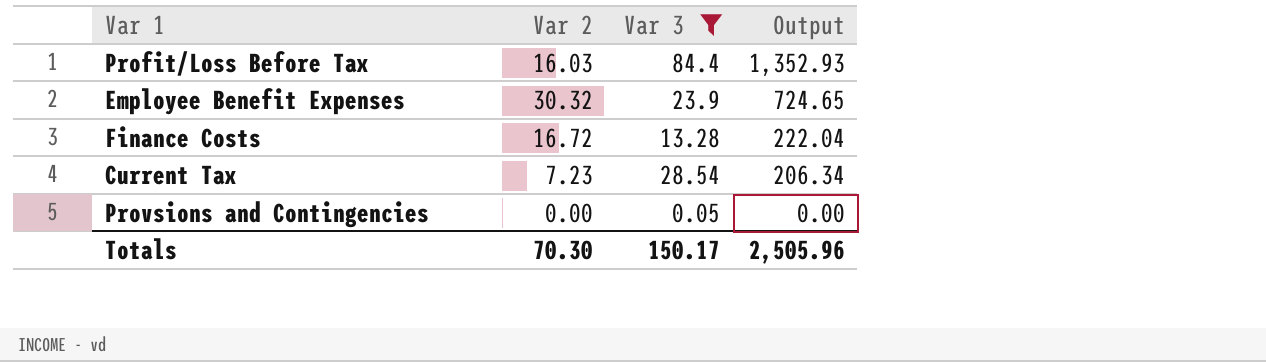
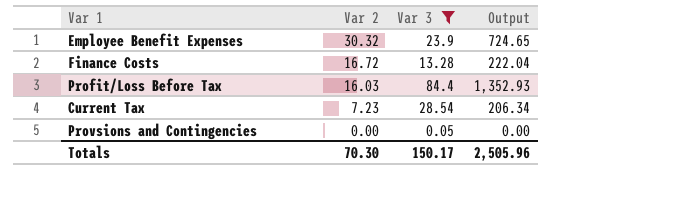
row order: Output descending -> Var 2 descending

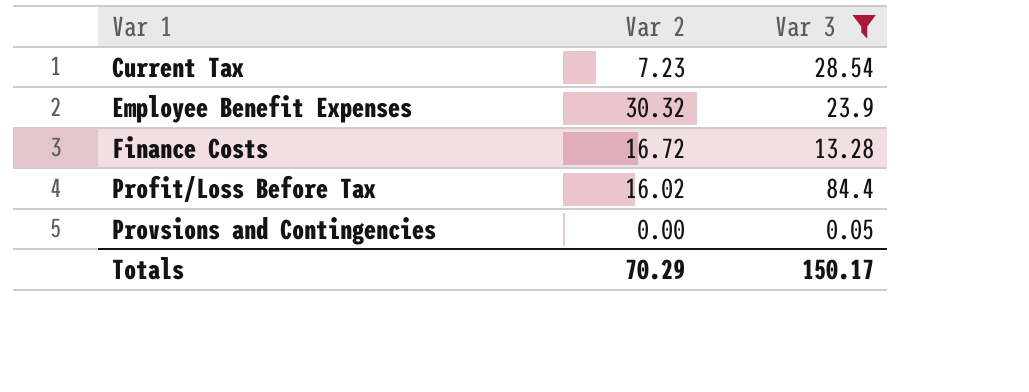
row order: Var 2 descending -> Var 1 ascending
column Output | formula: [Var 2] * [Var 3] -> none
Profit/Loss Before Tax | Var 2: 16.03 -> 16.02
Totals | Var 2: 70.30 -> 70.29

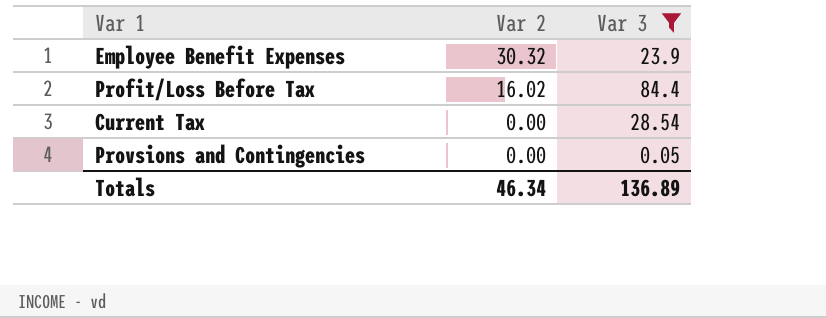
row order: Var 1 ascending -> Var 2 descending
row Finance Costs: 16.72 | 13.28 -> none
Current Tax | Var 2: 7.23 -> 0.00
Totals | Var 2: 70.29 -> 46.34
Totals | Var 3: 150.17 -> 136.89

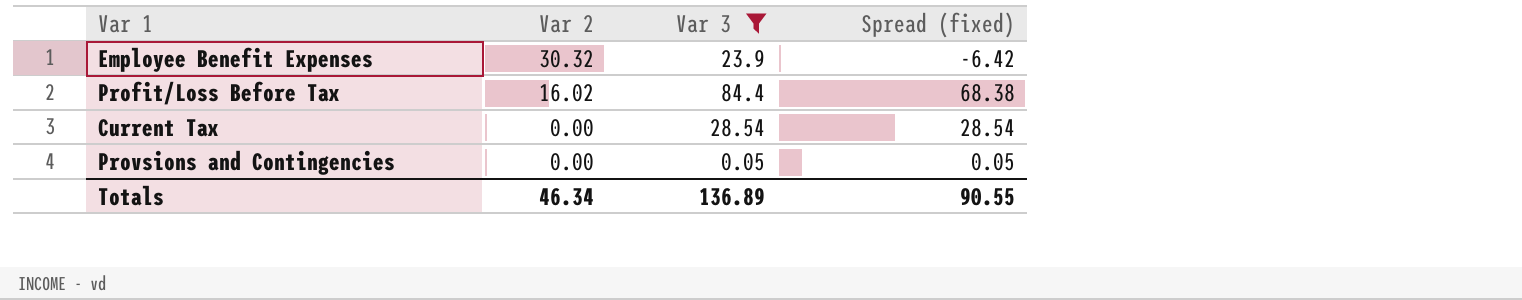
column Spread (fixed) | formula: none -> [Var 3] - [Var 2]

